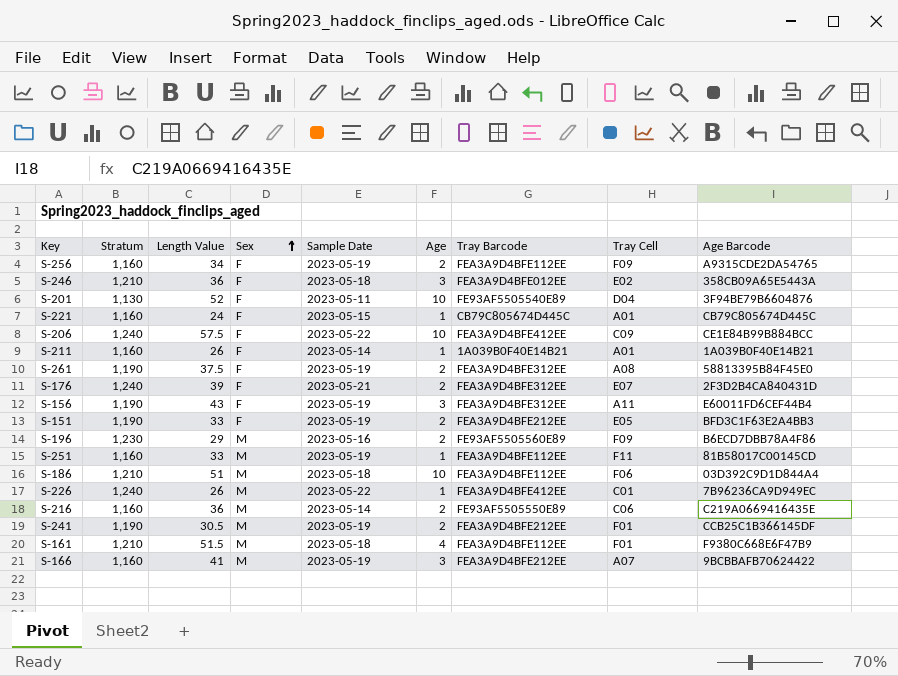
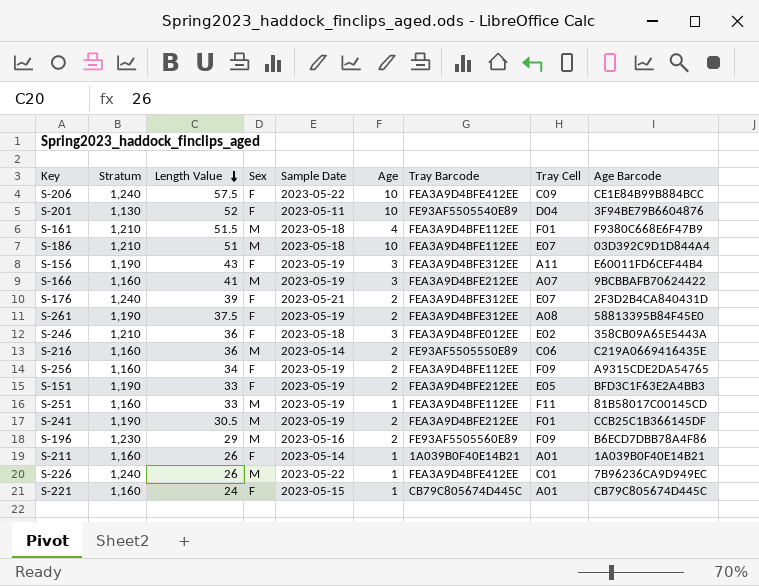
row order: Sex ascending -> Length Value descending
S-186 | Tray Cell: F06 -> E07

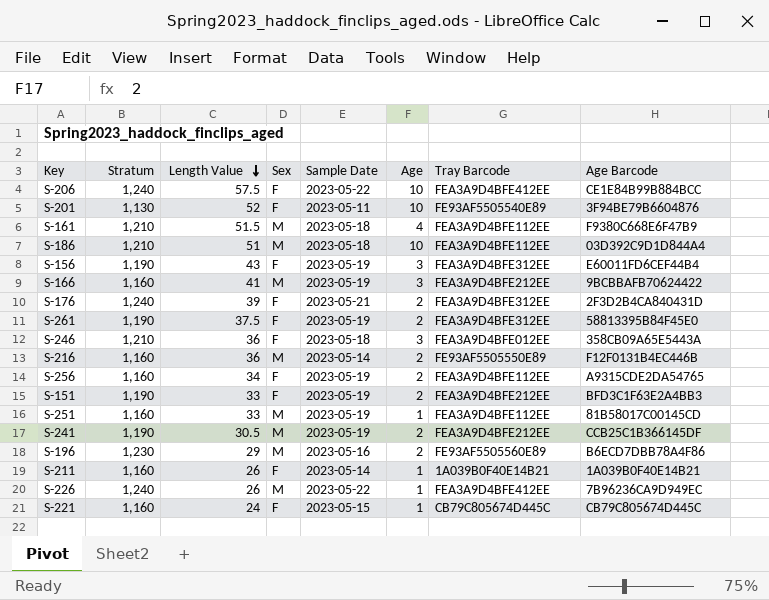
column Tray Cell | position: 8 -> none
S-216 | Age Barcode: C219A0669416435E -> F12F0131B4EC446B

